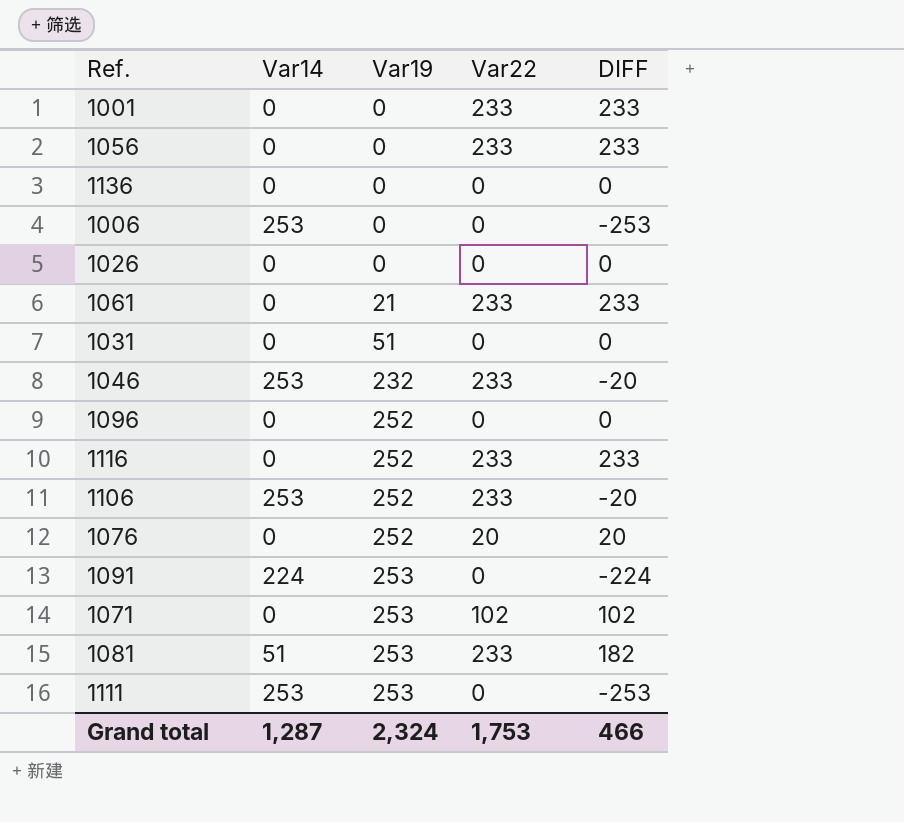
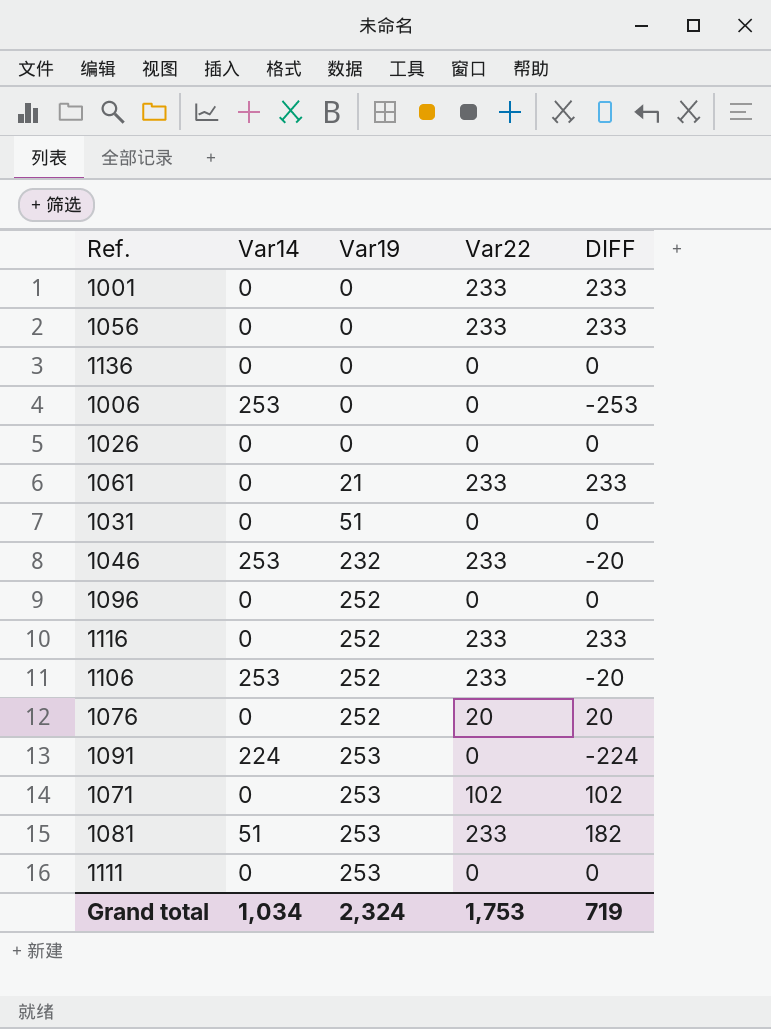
1111 | Var14: 253 -> 0
1111 | DIFF: -253 -> 0
Grand total | Var14: 1,287 -> 1,034
Grand total | DIFF: 466 -> 719

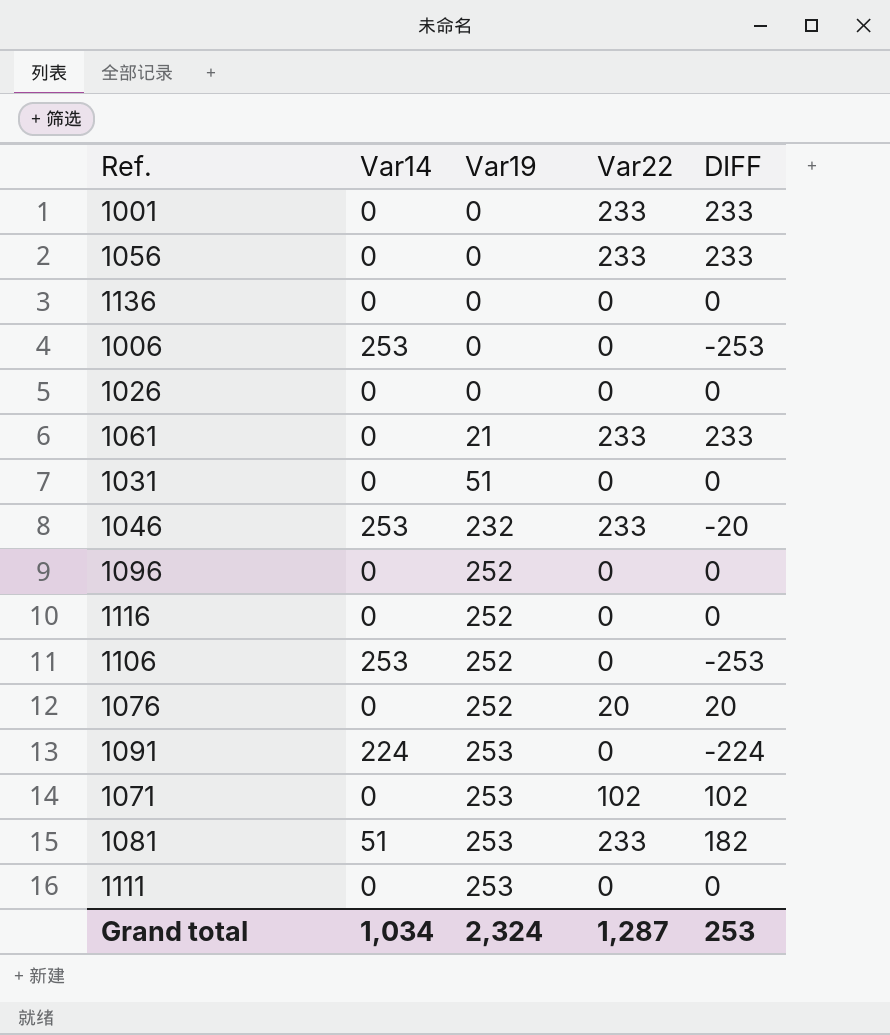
1116 | Var22: 233 -> 0
1116 | DIFF: 233 -> 0
1106 | Var22: 233 -> 0
1106 | DIFF: -20 -> -253
Grand total | Var22: 1,753 -> 1,287
Grand total | DIFF: 719 -> 253

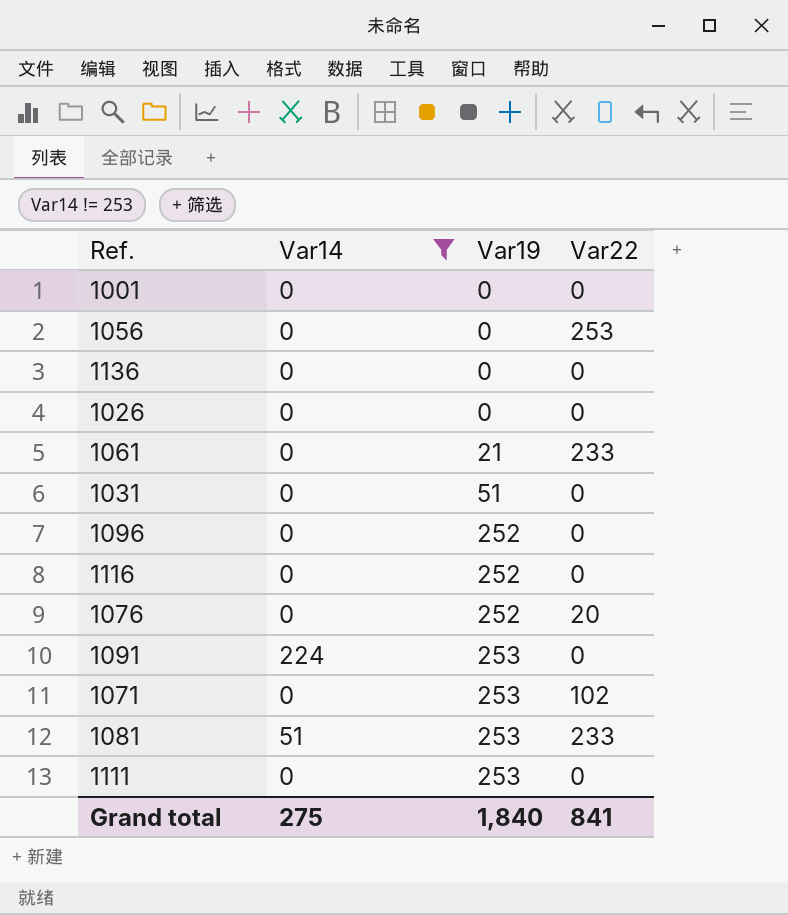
filter: none -> Var14 != 253
column DIFF | formula: [Var22] - [Var14] -> none
1001 | Var22: 233 -> 0
1056 | Var22: 233 -> 253
Grand total | Var14: 1,034 -> 275
Grand total | Var19: 2,324 -> 1,840
Grand total | Var22: 1,287 -> 841

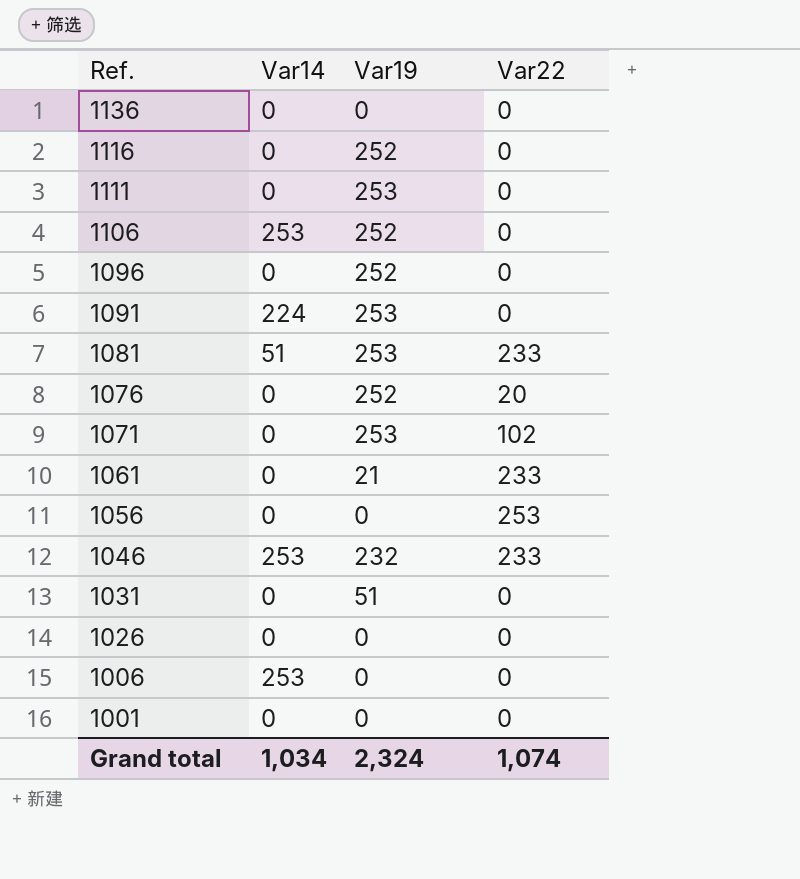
filter: Var14 != 253 -> none
row order: Var19 ascending -> Ref. descending
Grand total | Var14: 275 -> 1,034
Grand total | Var19: 1,840 -> 2,324
Grand total | Var22: 841 -> 1,074

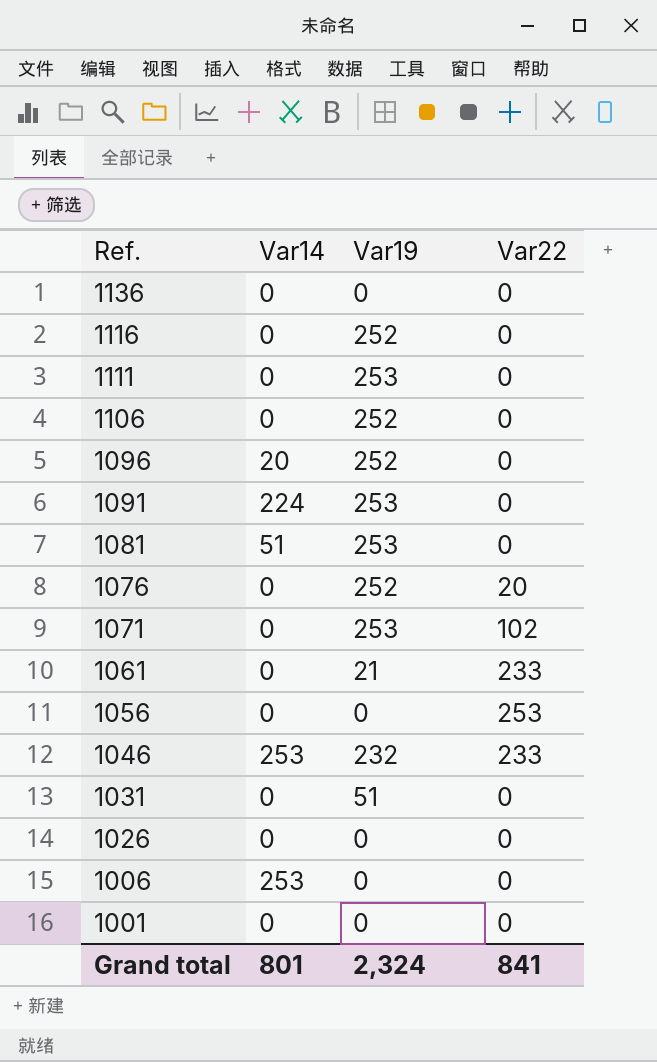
1106 | Var14: 253 -> 0
1096 | Var14: 0 -> 20
1081 | Var22: 233 -> 0
Grand total | Var14: 1,034 -> 801
Grand total | Var22: 1,074 -> 841

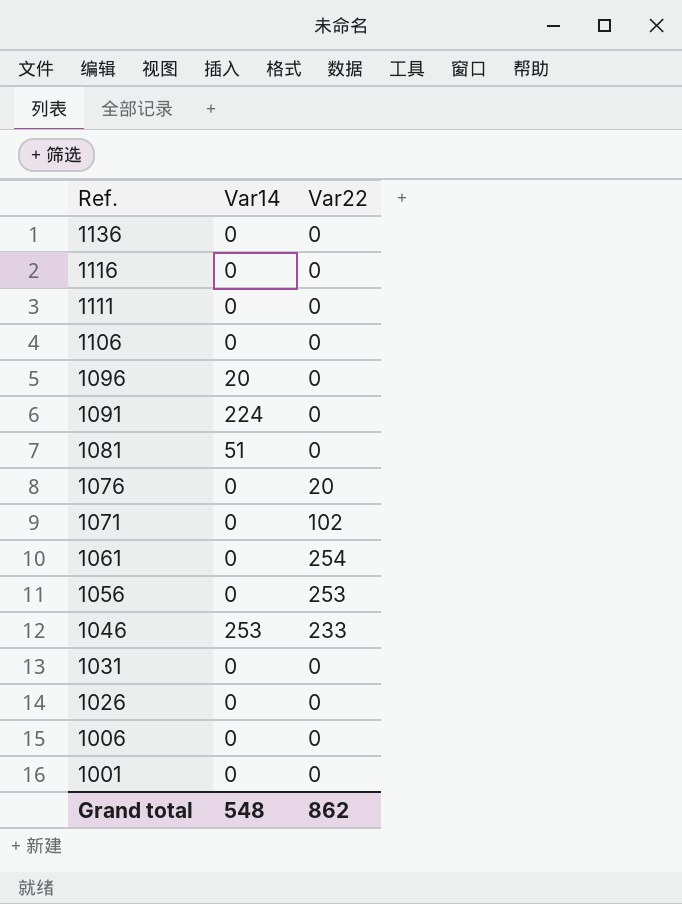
column Var19 | position: 3 -> none
1061 | Var22: 233 -> 254
1006 | Var14: 253 -> 0
Grand total | Var14: 801 -> 548
Grand total | Var22: 841 -> 862

